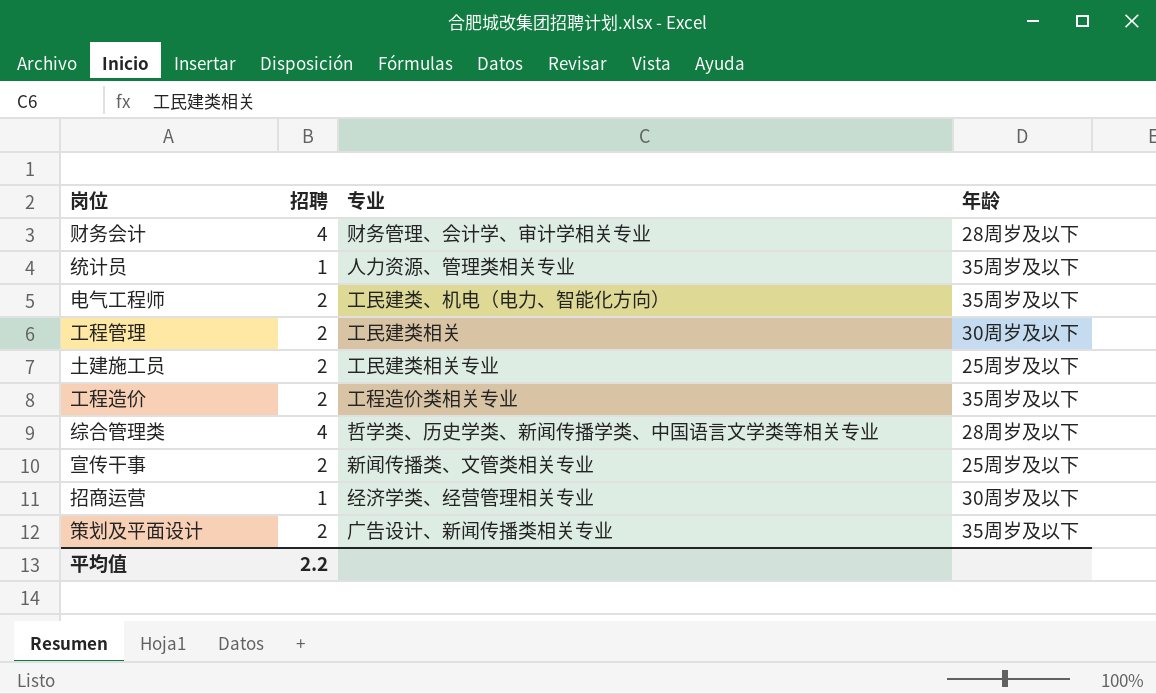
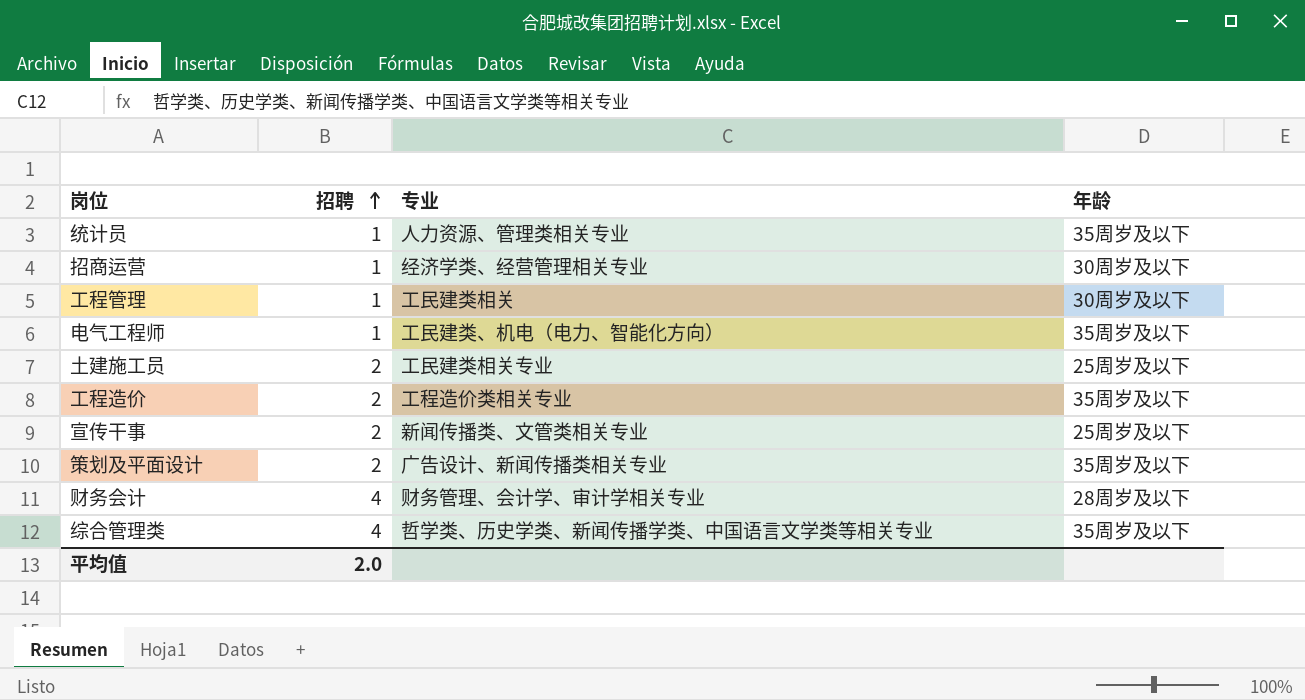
row order: none -> 招聘 ascending
工程管理 | 招聘: 2 -> 1
电气工程师 | 招聘: 2 -> 1
综合管理类 | 年龄: 28周岁及以下 -> 35周岁及以下
平均值 | 招聘: 2.2 -> 2.0

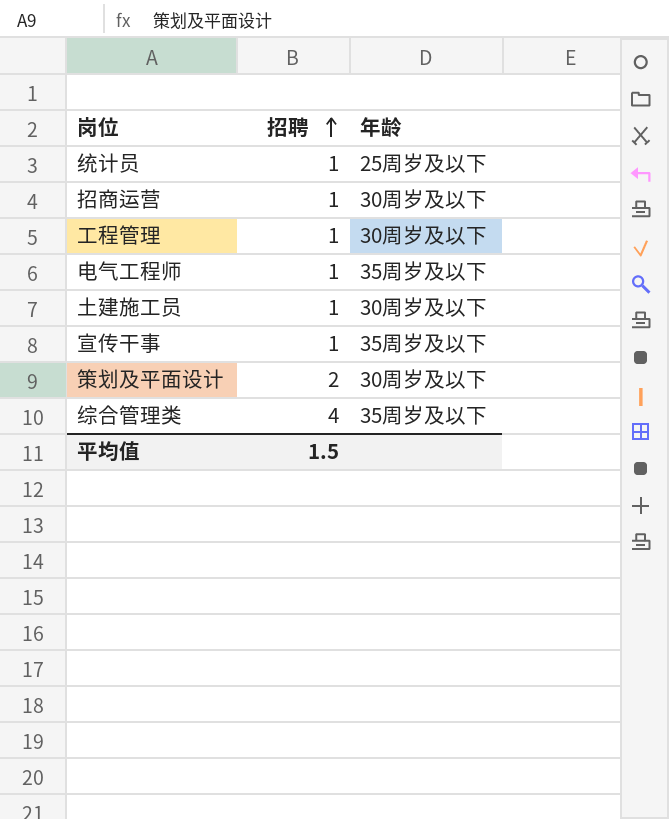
column 专业 | position: 3 -> none
row 工程造价: 2 | 工程造价类相关专业 | 35周岁及以下 -> none
row 财务会计: 4 | 财务管理、会计学、审计学相关专业 | 28周岁及以下 -> none
统计员 | 年龄: 35周岁及以下 -> 25周岁及以下
土建施工员 | 招聘: 2 -> 1
土建施工员 | 年龄: 25周岁及以下 -> 30周岁及以下
宣传干事 | 招聘: 2 -> 1
宣传干事 | 年龄: 25周岁及以下 -> 35周岁及以下
策划及平面设计 | 年龄: 35周岁及以下 -> 30周岁及以下
平均值 | 招聘: 2.0 -> 1.5

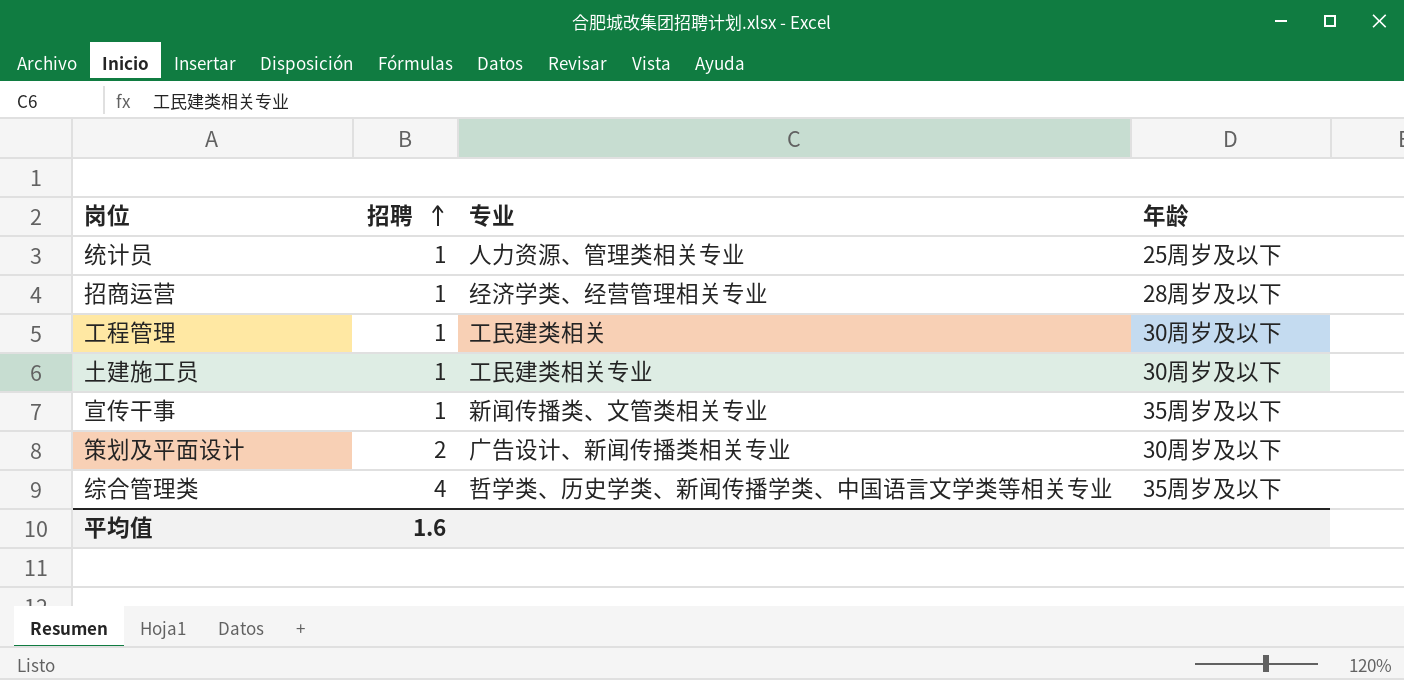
column 专业 | position: none -> 3
row 电气工程师: 1 | 35周岁及以下 -> none
招商运营 | 年龄: 30周岁及以下 -> 28周岁及以下
平均值 | 招聘: 1.5 -> 1.6

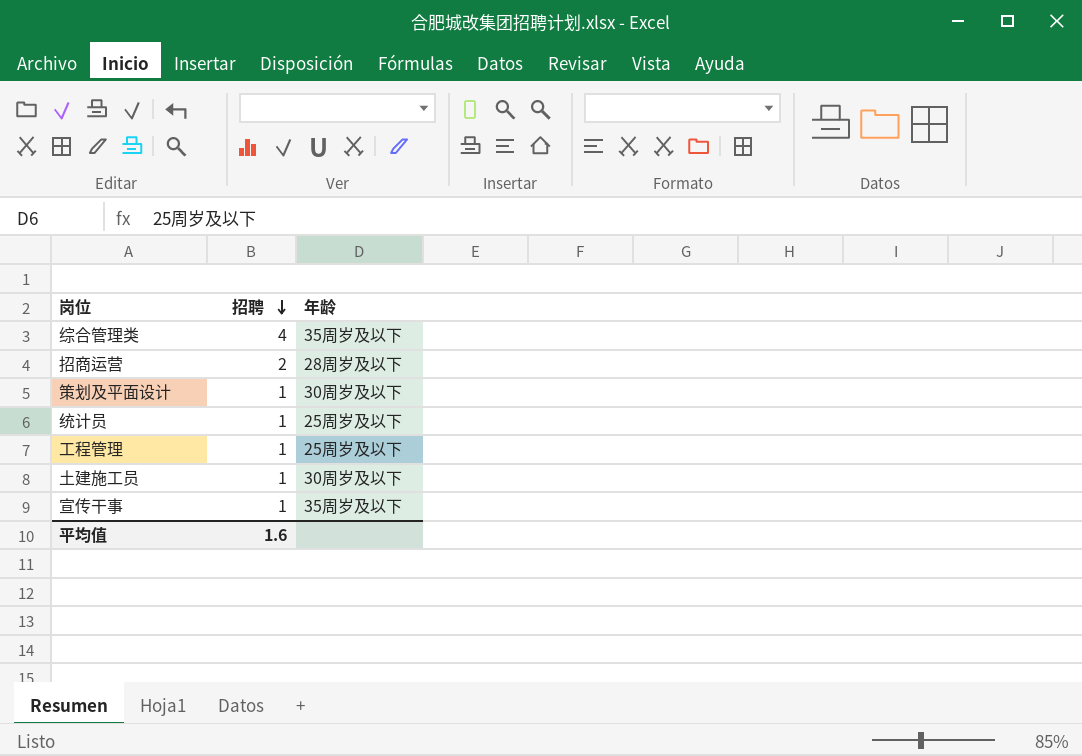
row order: 招聘 ascending -> 招聘 descending
column 专业 | position: 3 -> none
招商运营 | 招聘: 1 -> 2
策划及平面设计 | 招聘: 2 -> 1
工程管理 | 年龄: 30周岁及以下 -> 25周岁及以下

